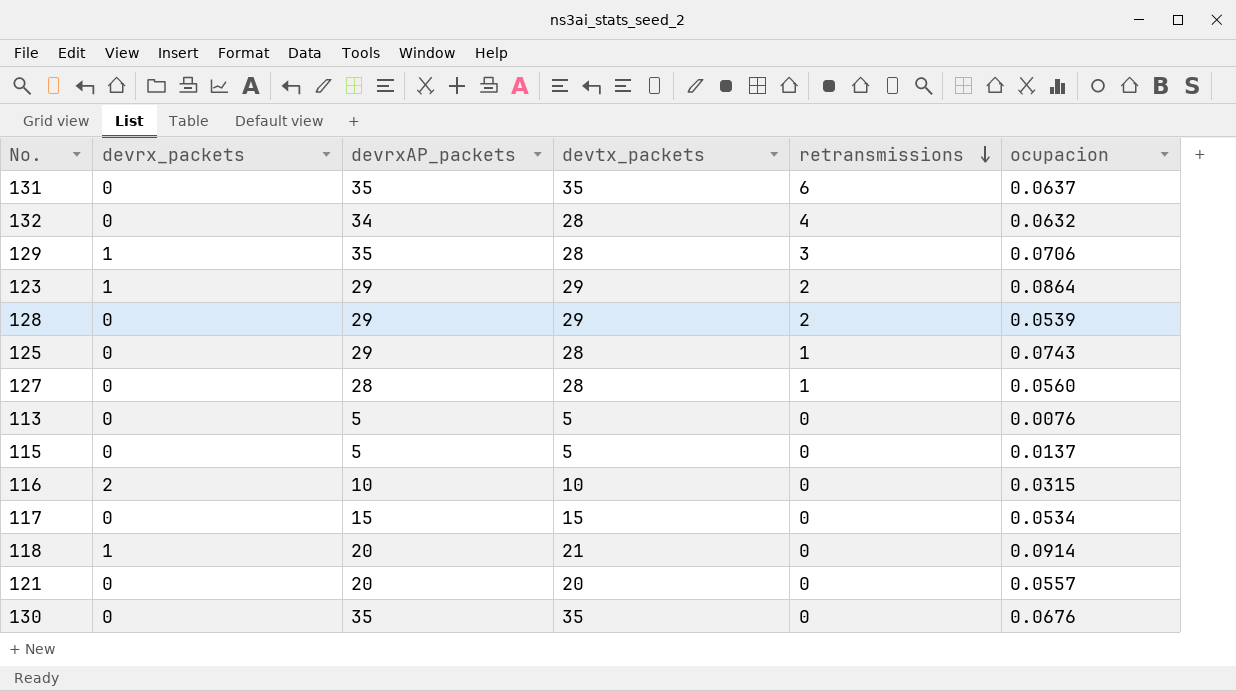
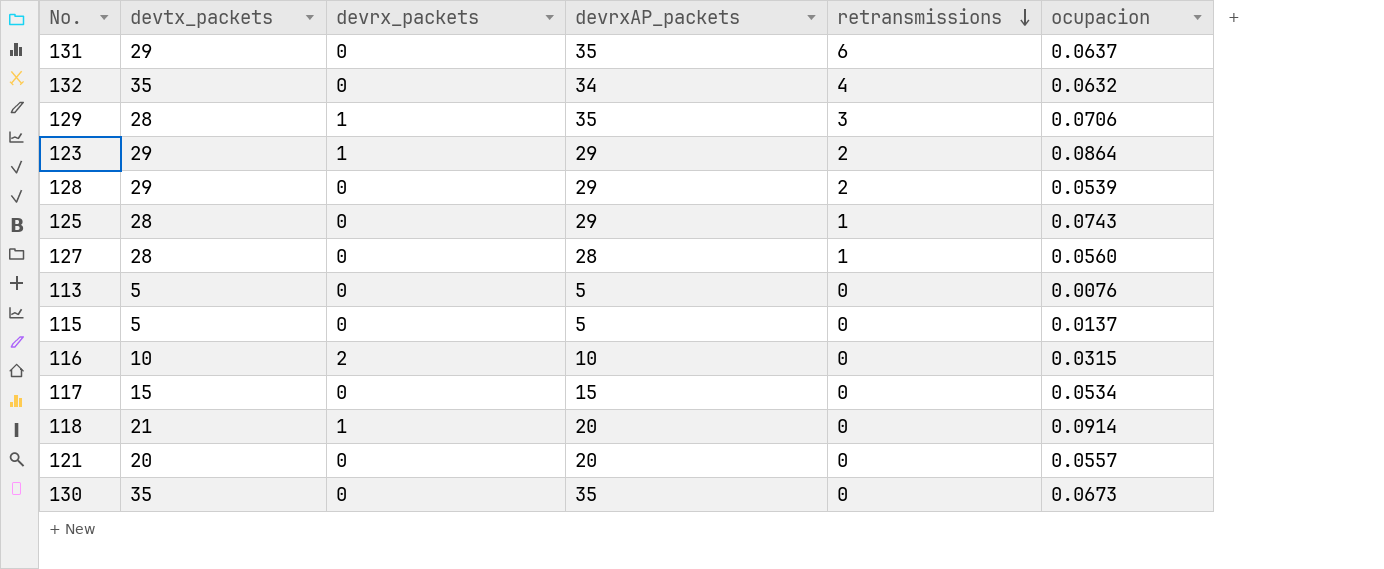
column devtx_packets | position: 4 -> 2
131 | devtx_packets: 35 -> 29
132 | devtx_packets: 28 -> 35
130 | ocupacion: 0.0676 -> 0.0673

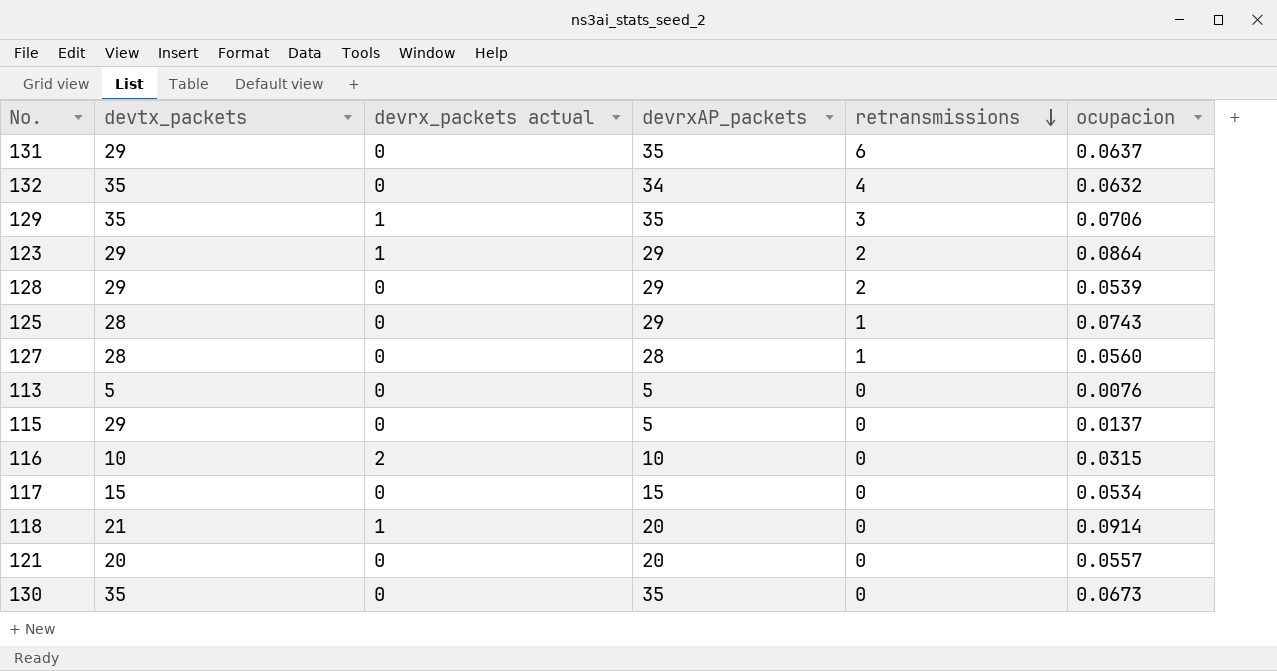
column name: devrx_packets -> devrx_packets actual
129 | devtx_packets: 28 -> 35
115 | devtx_packets: 5 -> 29

